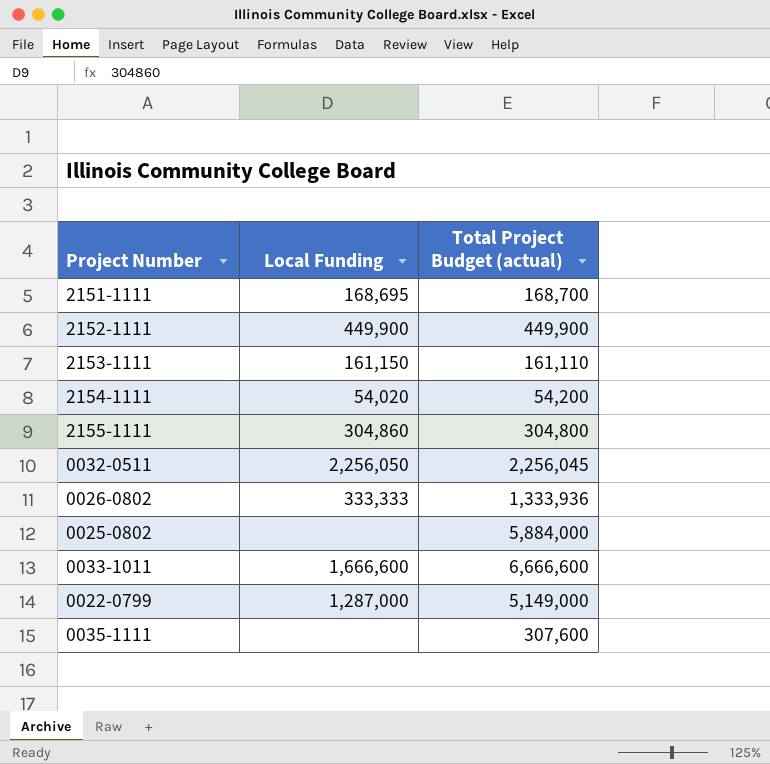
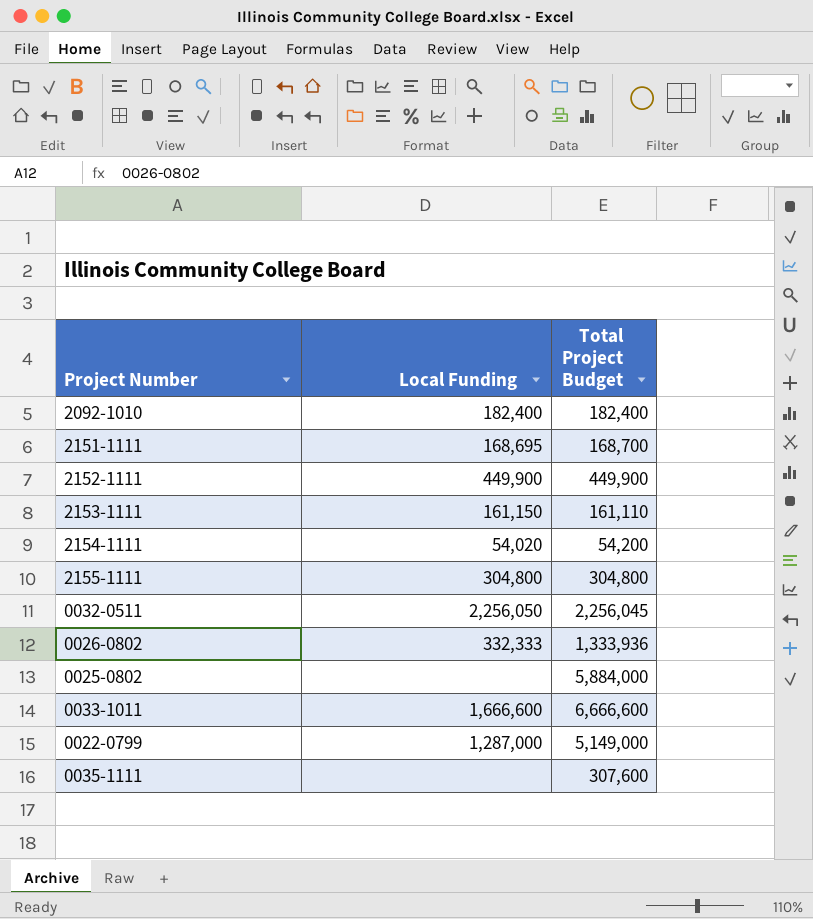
column name: Total Project Budget (actual) -> Total Project Budget
row 2092-1010: none -> 182,400 | 182,400
2155-1111 | Local Funding: 304,860 -> 304,800
0026-0802 | Local Funding: 333,333 -> 332,333

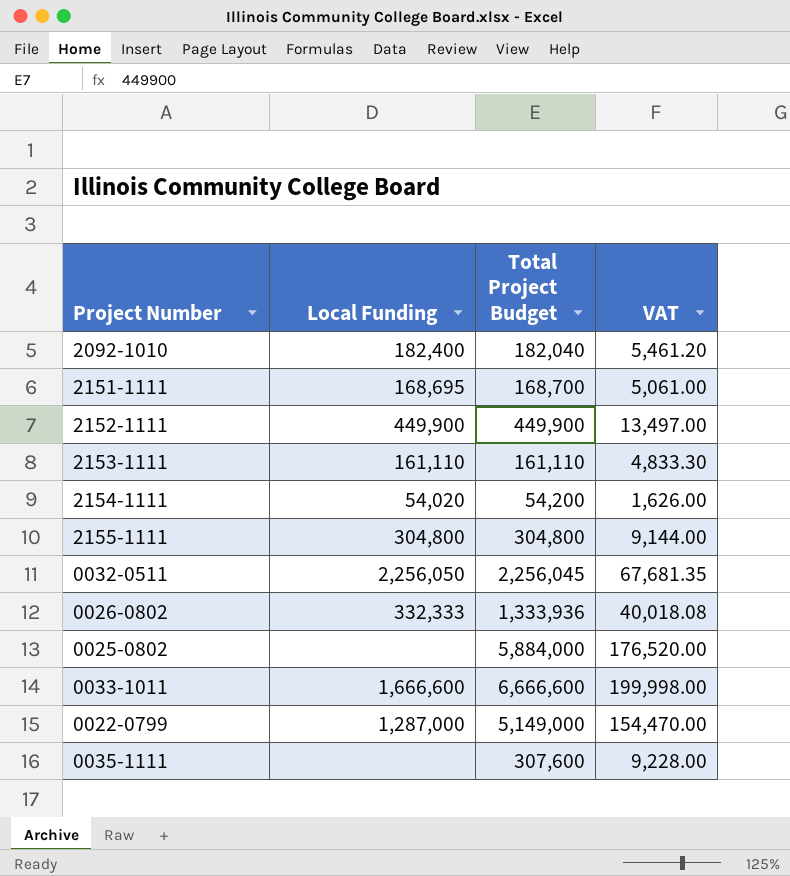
column VAT | formula: none -> [Total Project Budget] * 0.03
2092-1010 | Total Project Budget: 182,400 -> 182,040
2153-1111 | Local Funding: 161,150 -> 161,110

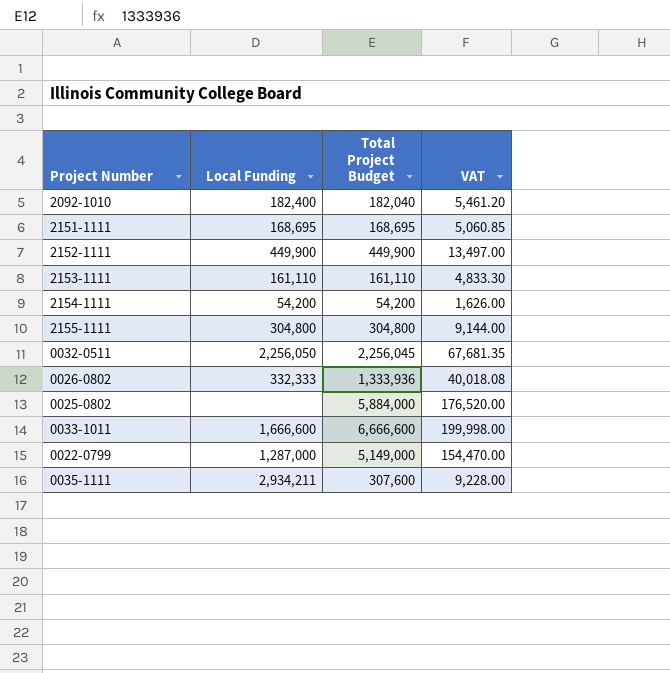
2151-1111 | Total Project Budget: 168,700 -> 168,695
2151-1111 | VAT: 5,061.00 -> 5,060.85
2154-1111 | Local Funding: 54,020 -> 54,200
0035-1111 | Local Funding: none -> 2,934,211

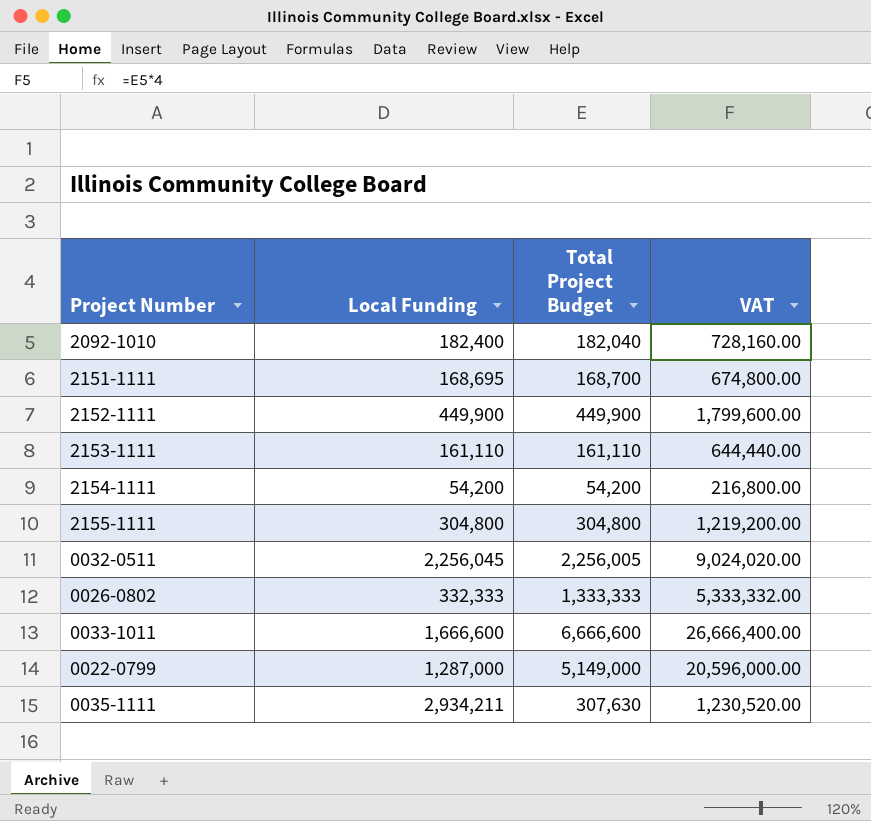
column VAT | formula: [Total Project Budget] * 0.03 -> [Total Project Budget] * 4
row 0025-0802: none | 5,884,000 | 176,520.00 -> none
2151-1111 | Total Project Budget: 168,695 -> 168,700
0032-0511 | Local Funding: 2,256,050 -> 2,256,045
0032-0511 | Total Project Budget: 2,256,045 -> 2,256,005
0026-0802 | Total Project Budget: 1,333,936 -> 1,333,333
0035-1111 | Total Project Budget: 307,600 -> 307,630

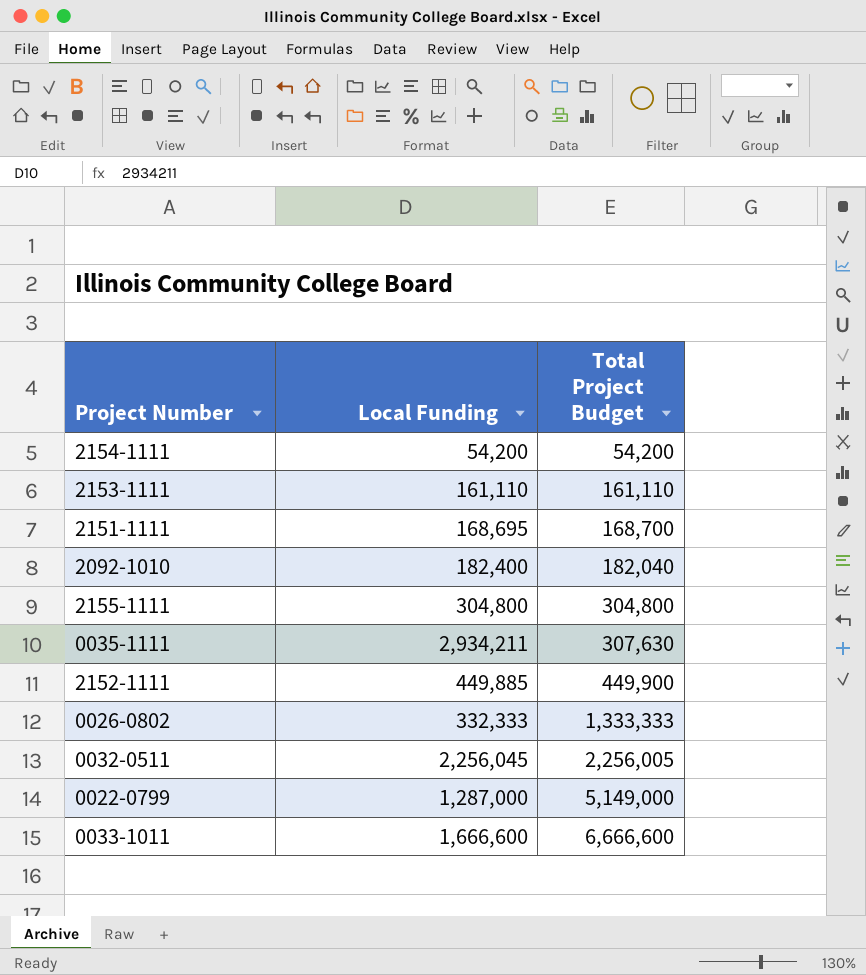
row order: none -> Total Project Budget ascending
column VAT | formula: [Total Project Budget] * 4 -> none
2152-1111 | Local Funding: 449,900 -> 449,885

